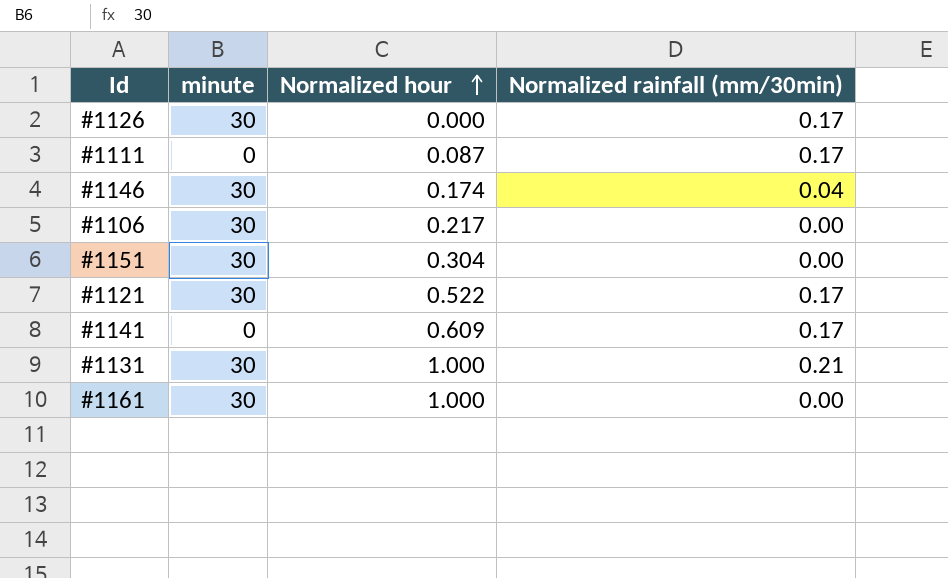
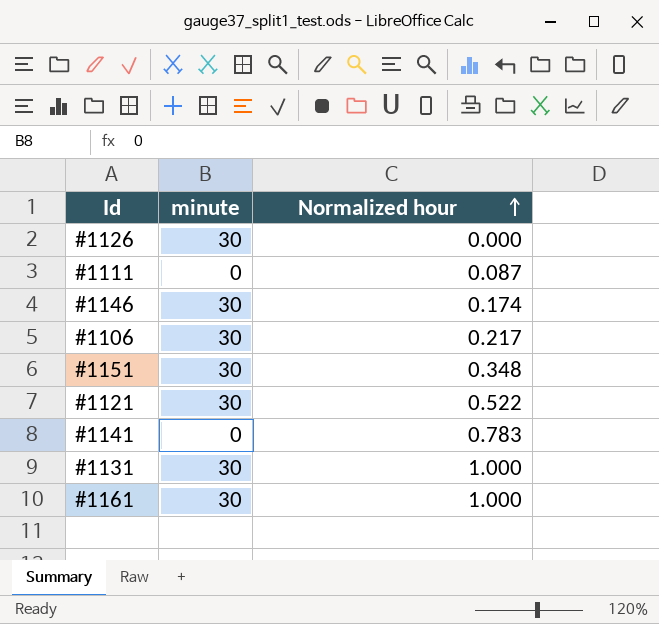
column Normalized rainfall (mm/30min) | position: 4 -> none
#1151 | Normalized hour: 0.304 -> 0.348
#1141 | Normalized hour: 0.609 -> 0.783

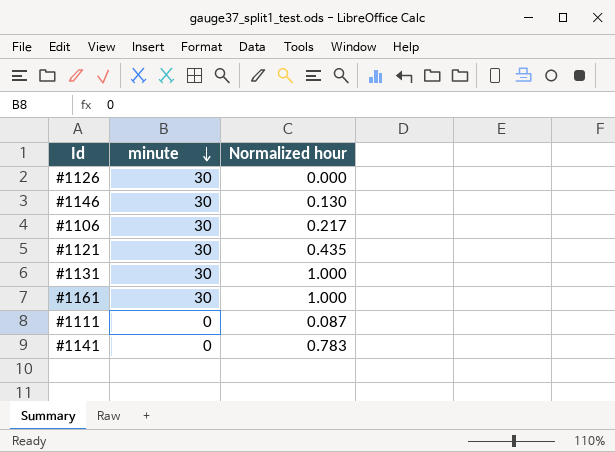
row order: Normalized hour ascending -> minute descending
row #1151: 30 | 0.348 -> none
#1146 | Normalized hour: 0.174 -> 0.130
#1121 | Normalized hour: 0.522 -> 0.435

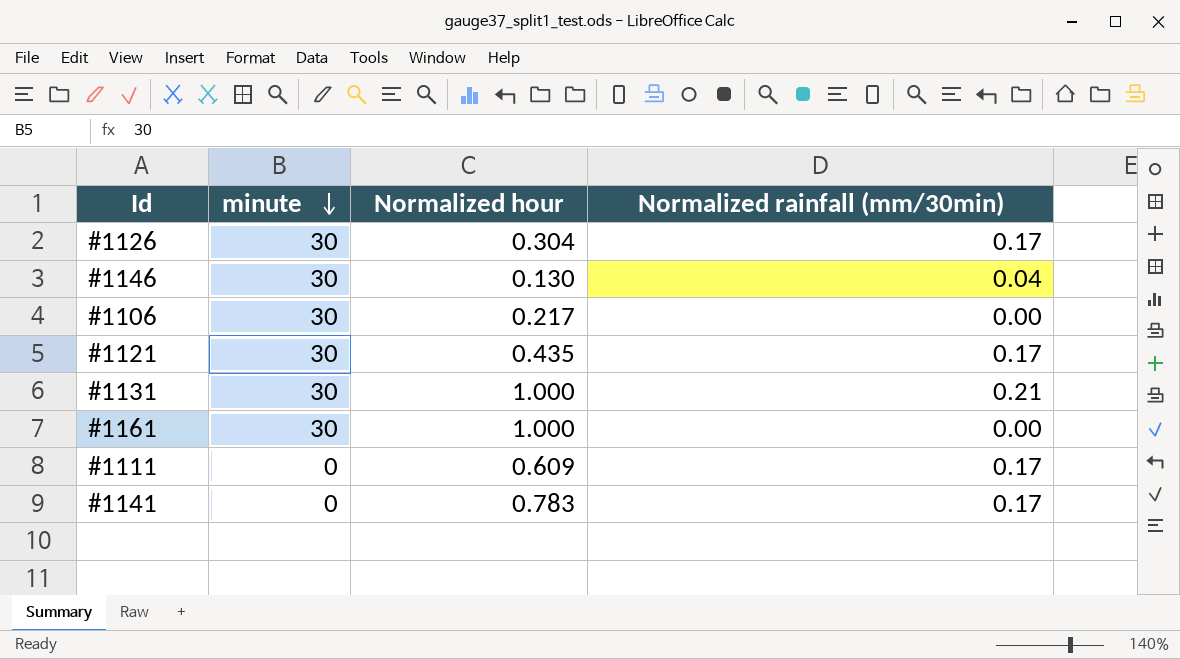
column Normalized rainfall (mm/30min) | position: none -> 4
#1126 | Normalized hour: 0.000 -> 0.304
#1111 | Normalized hour: 0.087 -> 0.609

